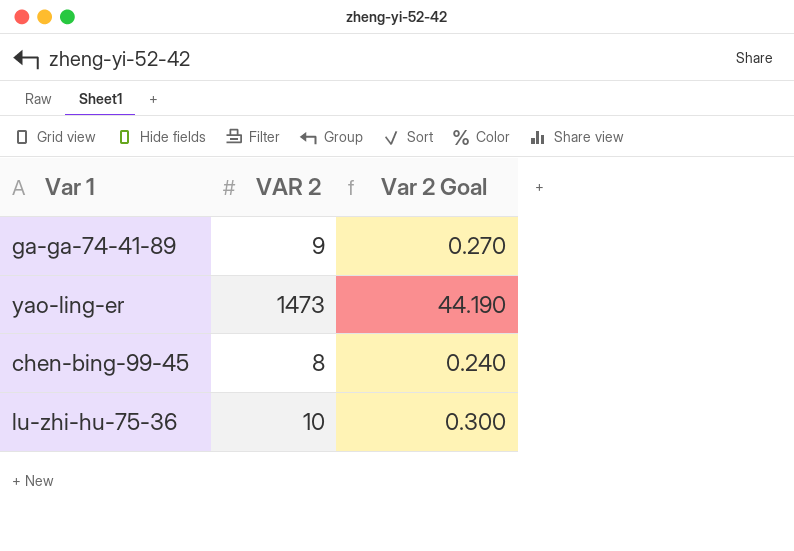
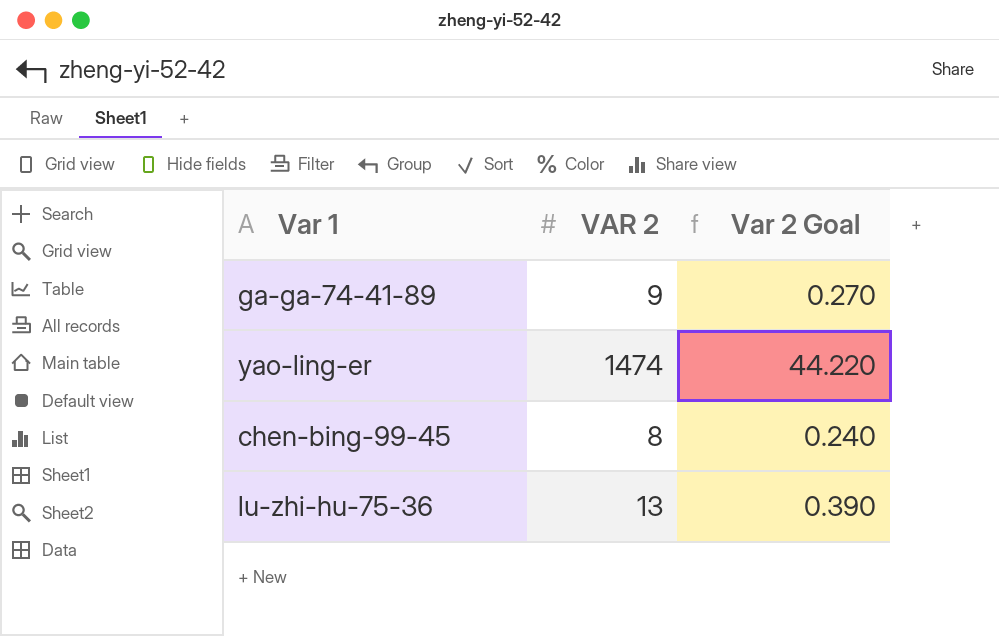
yao-ling-er | VAR 2: 1473 -> 1474
yao-ling-er | Var 2 Goal: 44.190 -> 44.220
lu-zhi-hu-75-36 | VAR 2: 10 -> 13
lu-zhi-hu-75-36 | Var 2 Goal: 0.300 -> 0.390

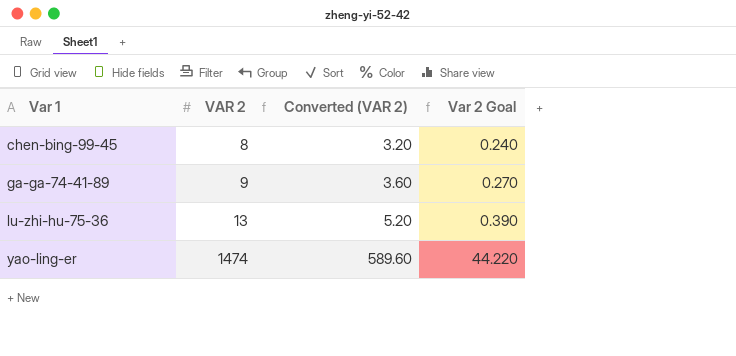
row order: none -> Var 1 ascending
column Converted (VAR 2) | formula: none -> [VAR 2] * 0.4

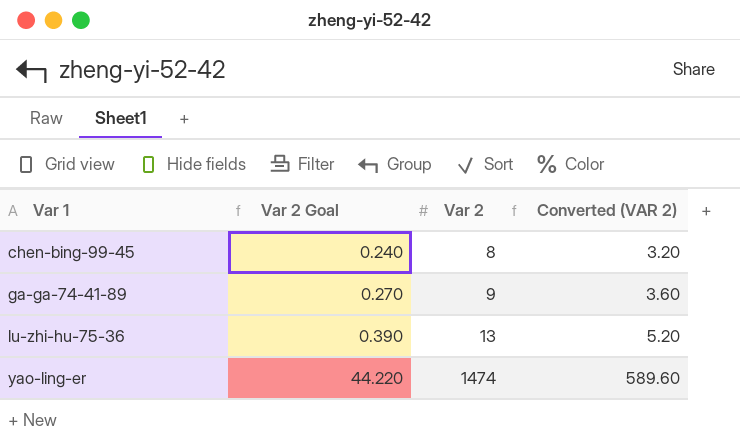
column Var 2 Goal | position: 4 -> 2
column name: VAR 2 -> Var 2

